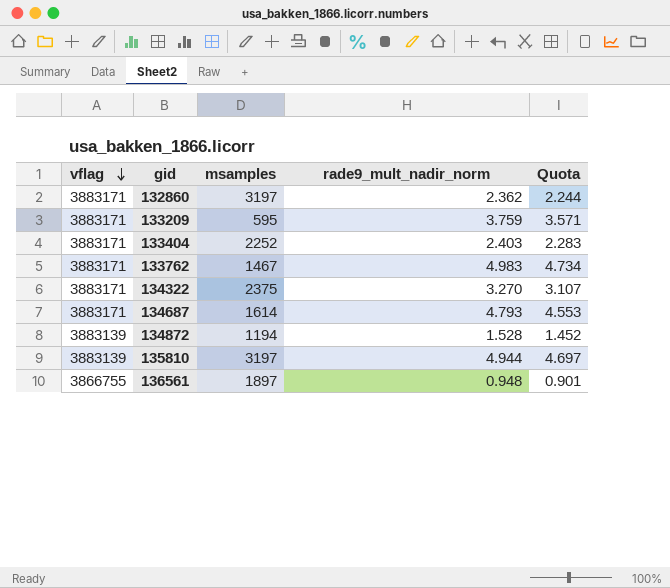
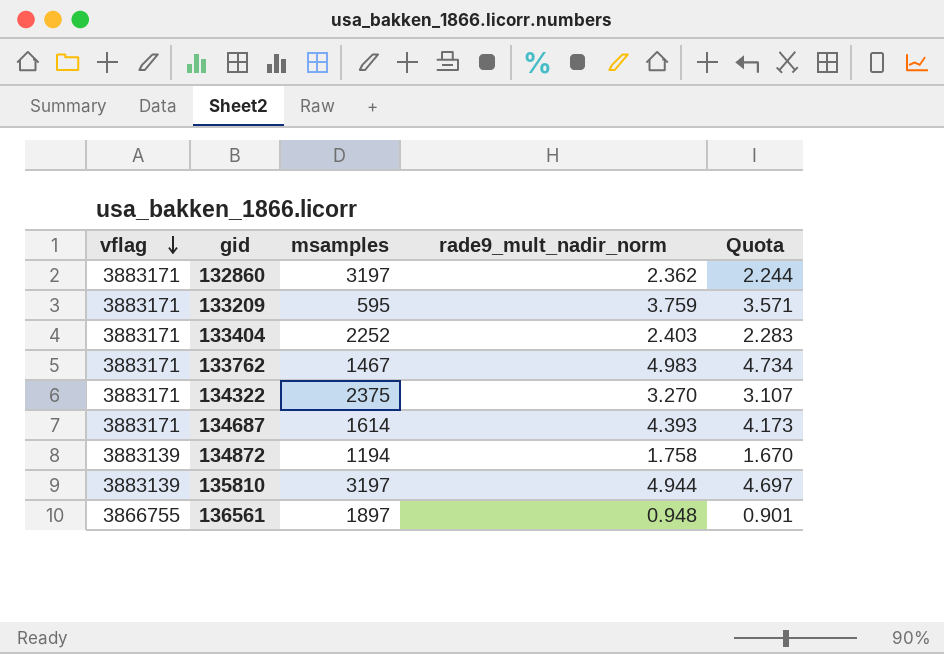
134687 | rade9_mult_nadir_norm: 4.793 -> 4.393
134687 | Quota: 4.553 -> 4.173
134872 | rade9_mult_nadir_norm: 1.528 -> 1.758
134872 | Quota: 1.452 -> 1.670

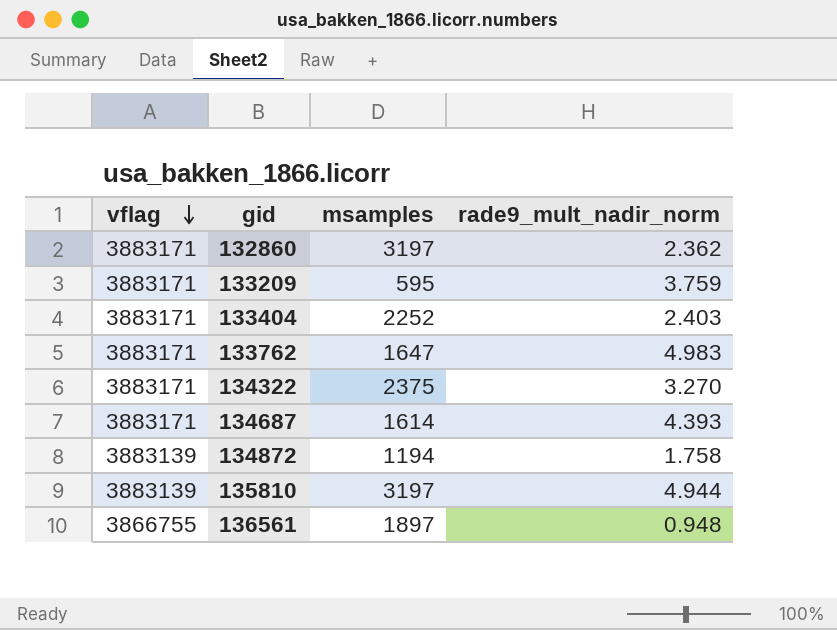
column Quota | formula: [rade9_mult_nadir_norm] * 0.95 -> none
133762 | msamples: 1467 -> 1647

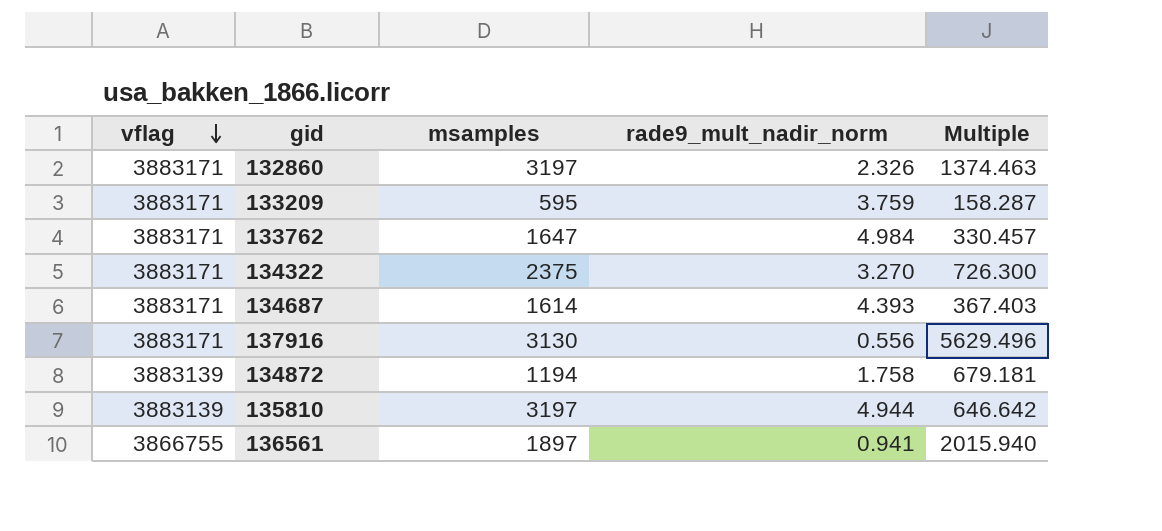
column Multiple | formula: none -> [msamples] / [rade9_mult_nadir_norm]
row 133404: 3883171 | 2252 | 2.403 -> none
132860 | rade9_mult_nadir_norm: 2.362 -> 2.326
133762 | rade9_mult_nadir_norm: 4.983 -> 4.984
row 137916: none -> 3883171 | 3130 | 0.556 | 5629.496
136561 | rade9_mult_nadir_norm: 0.948 -> 0.941

